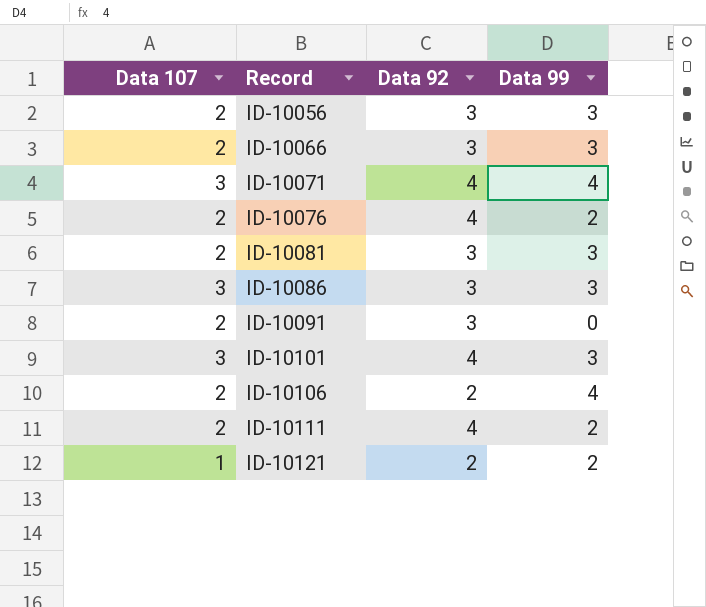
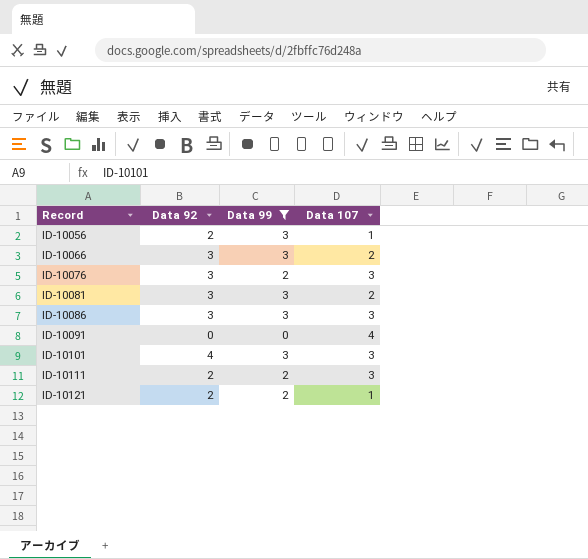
filter: none -> Data 99 != 4
column Data 107 | position: 1 -> 4
ID-10056 | Data 92: 3 -> 2
ID-10056 | Data 107: 2 -> 1
ID-10076 | Data 92: 4 -> 3
ID-10076 | Data 107: 2 -> 3
ID-10091 | Data 92: 3 -> 0
ID-10091 | Data 107: 2 -> 4
ID-10111 | Data 92: 4 -> 2
ID-10111 | Data 107: 2 -> 3

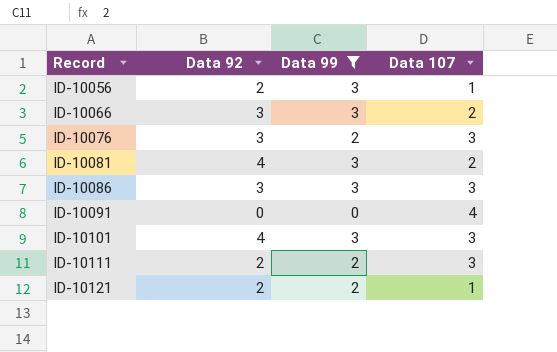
ID-10081 | Data 92: 3 -> 4

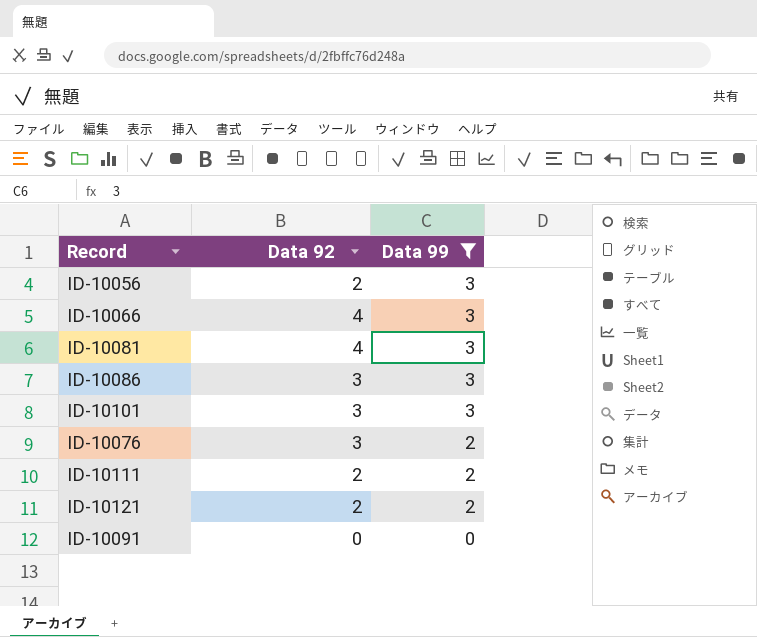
row order: Record ascending -> Data 99 descending
column Data 107 | position: 4 -> none
ID-10066 | Data 92: 3 -> 4
ID-10101 | Data 92: 4 -> 3

